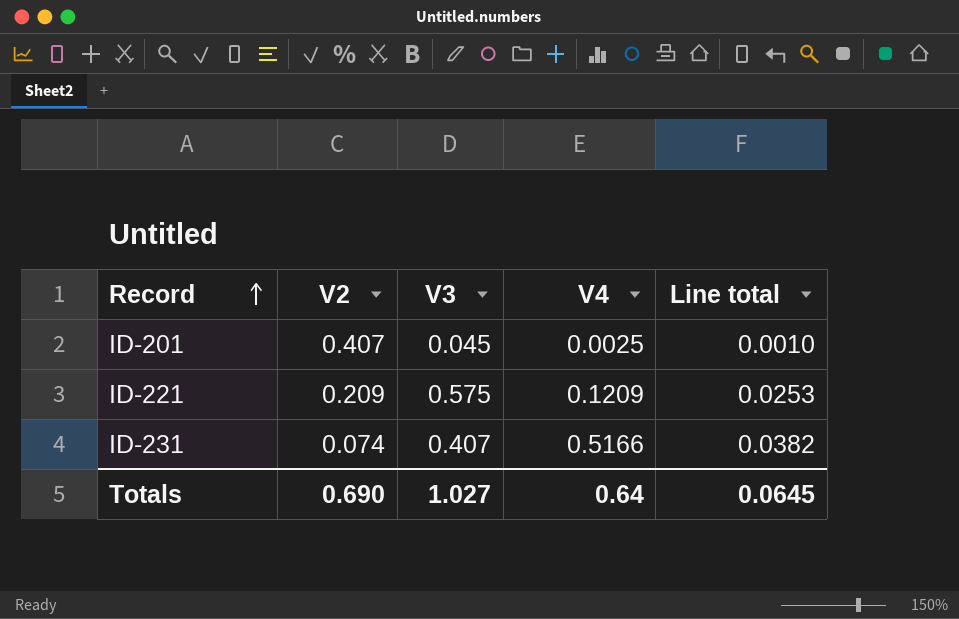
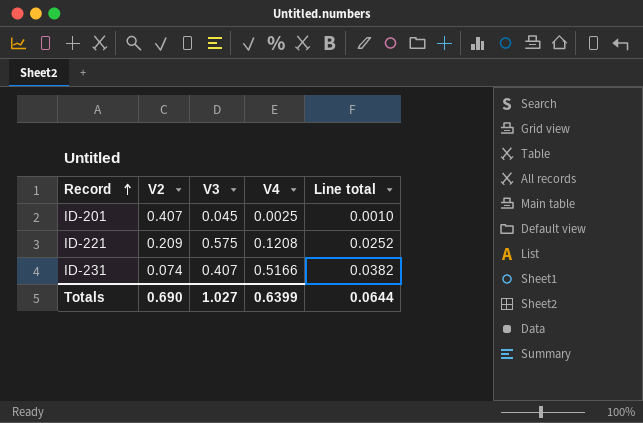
ID-221 | V4: 0.1209 -> 0.1208
ID-221 | Line total: 0.0253 -> 0.0252
Totals | V4: 0.64 -> 0.6399
Totals | Line total: 0.0645 -> 0.0644

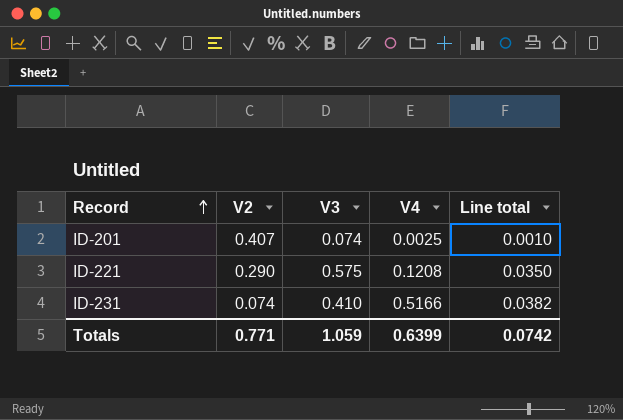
ID-201 | V3: 0.045 -> 0.074
ID-221 | V2: 0.209 -> 0.290
ID-221 | Line total: 0.0252 -> 0.0350
ID-231 | V3: 0.407 -> 0.410
Totals | V2: 0.690 -> 0.771
Totals | V3: 1.027 -> 1.059
Totals | Line total: 0.0644 -> 0.0742

